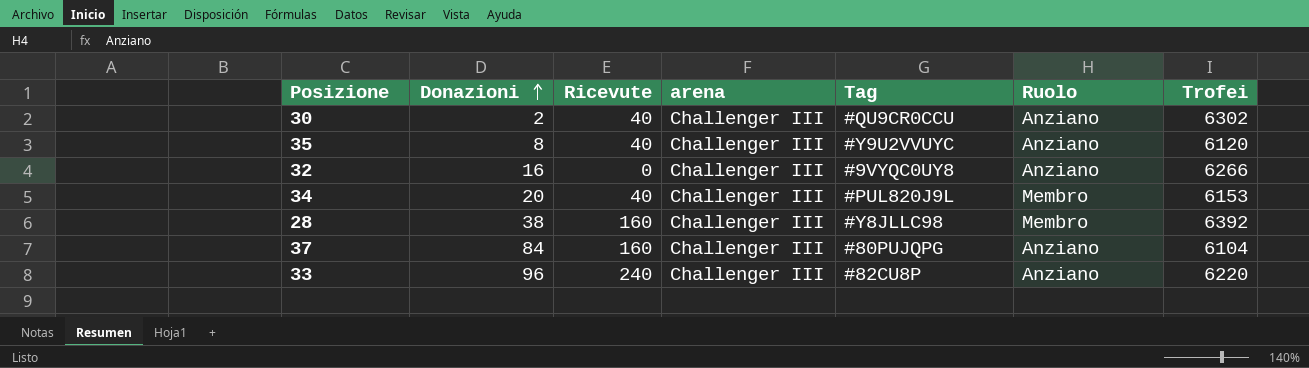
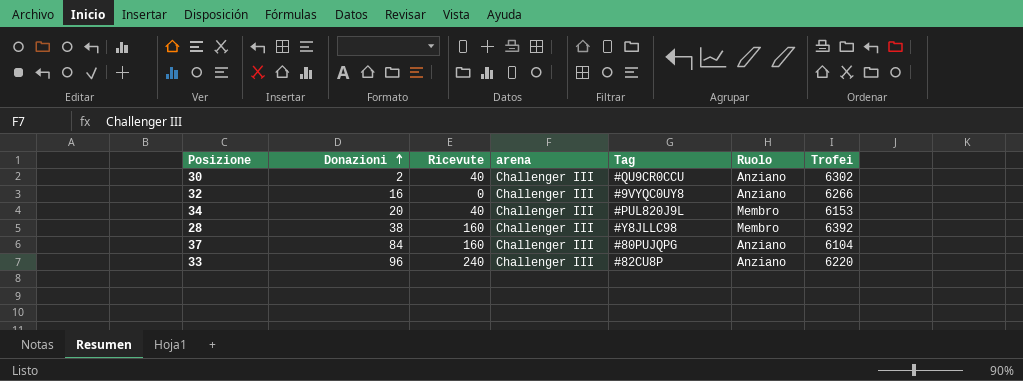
row 35: 8 | 40 | Challenger III | #Y9U2VVUYC | Anziano | 6120 -> none

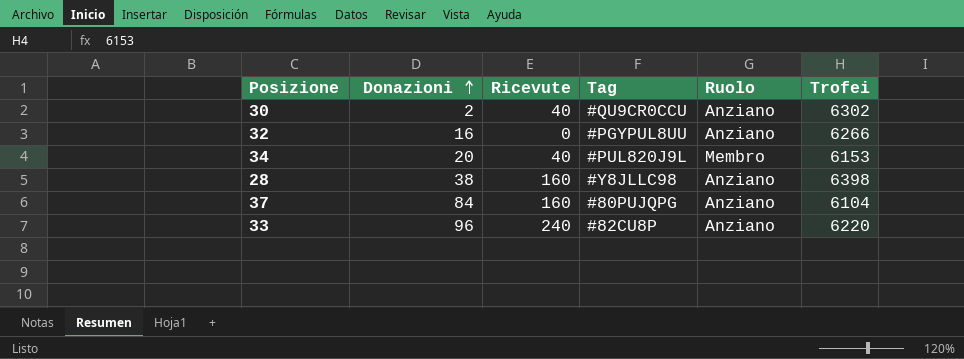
column arena | position: 4 -> none
32 | Tag: #9VYQC0UY8 -> #PGYPUL8UU
28 | Ruolo: Membro -> Anziano
28 | Trofei: 6392 -> 6398

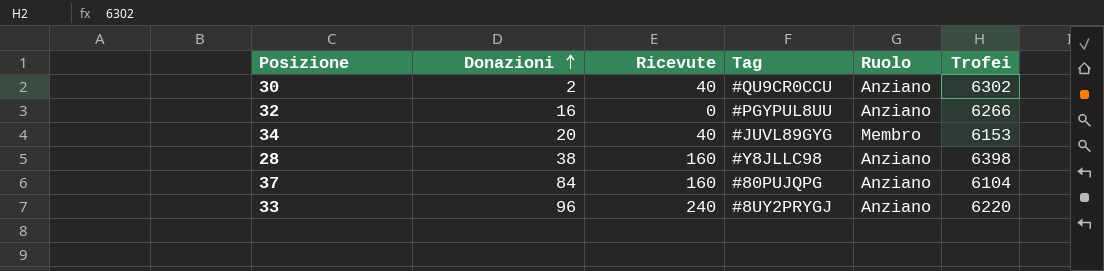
34 | Tag: #PUL820J9L -> #JUVL89GYG
33 | Tag: #82CU8P -> #8UY2PRYGJ

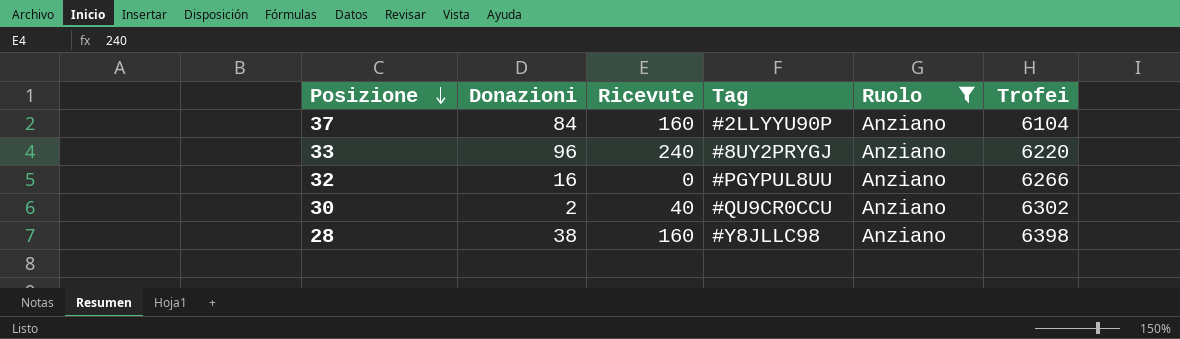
filter: none -> Ruolo = Anziano
row order: Donazioni ascending -> Posizione descending
37 | Tag: #80PUJQPG -> #2LLYYU90P

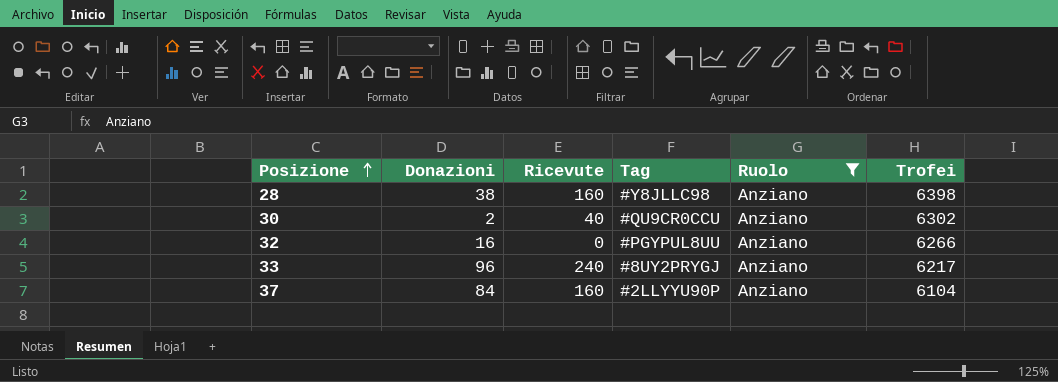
row order: Posizione descending -> Posizione ascending
33 | Trofei: 6220 -> 6217

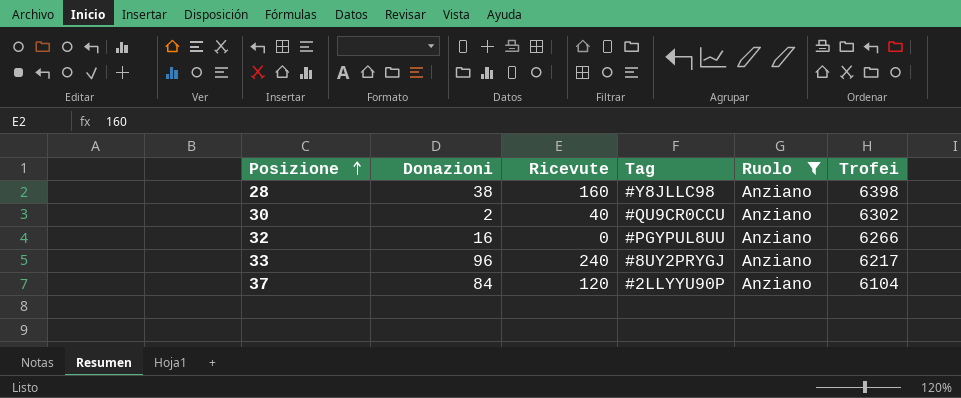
37 | Ricevute: 160 -> 120

